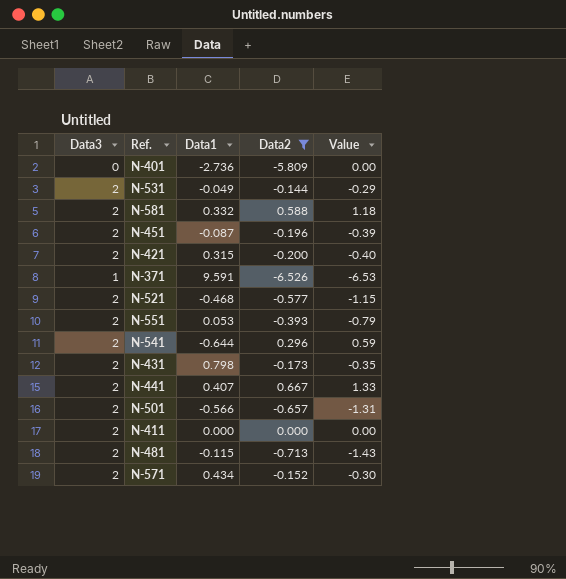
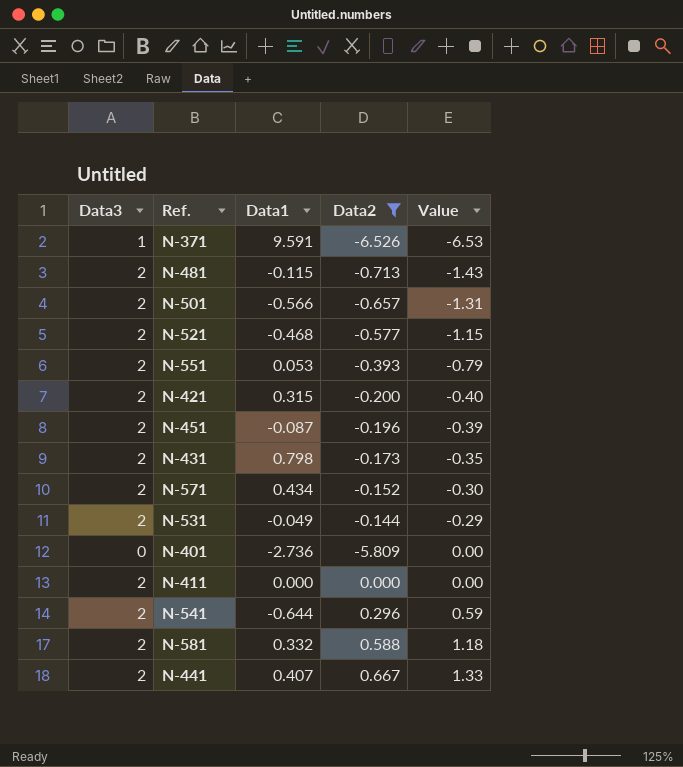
row order: none -> Value ascending

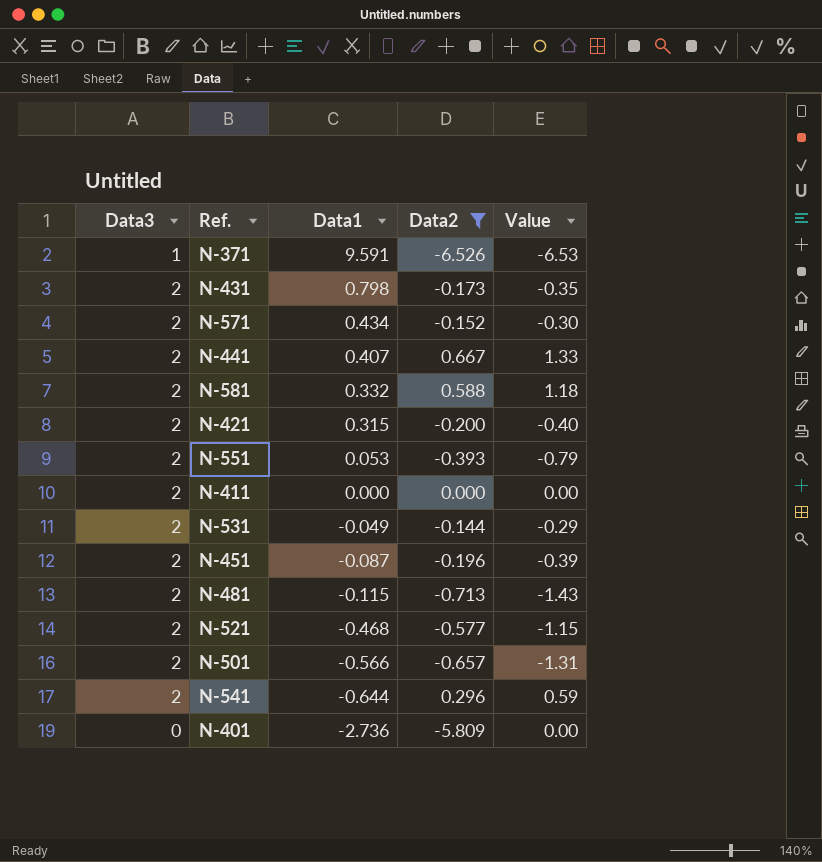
row order: Value ascending -> Data1 descending

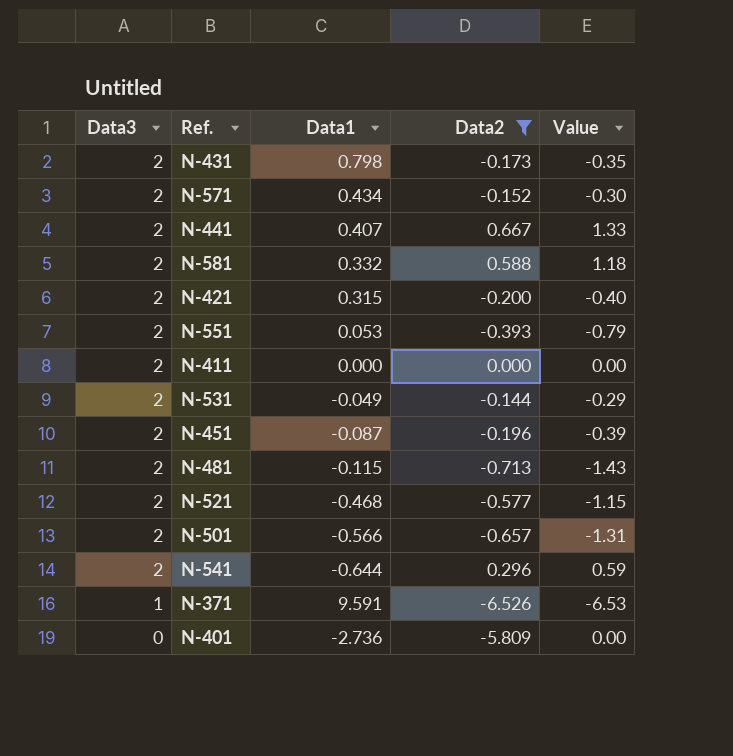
row order: Data1 descending -> Data3 descending

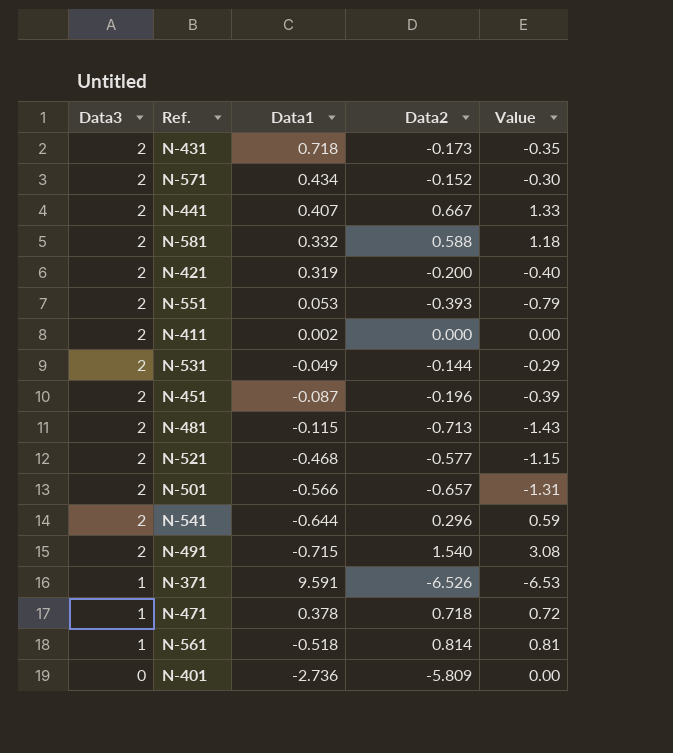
filter: Data2 <= 0.667 -> none
N-431 | Data1: 0.798 -> 0.718
N-421 | Data1: 0.315 -> 0.319
N-411 | Data1: 0.000 -> 0.002

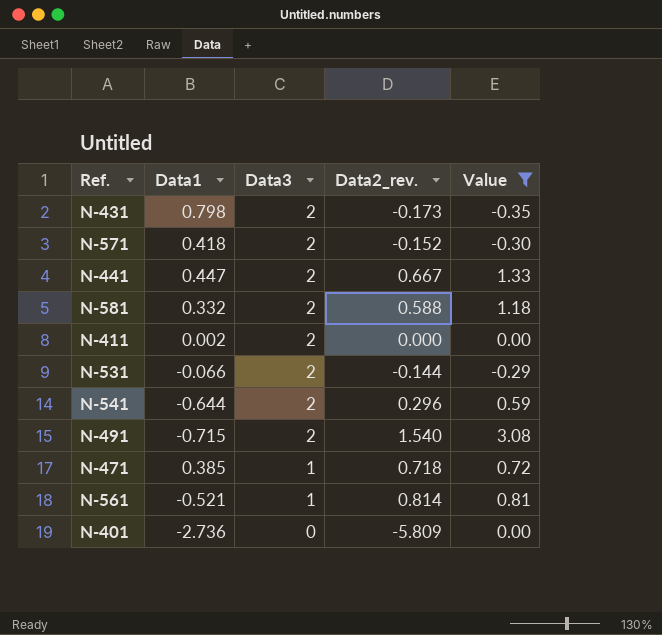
filter: none -> Value >= -0.35
column Data3 | position: 1 -> 3
column name: Data2 -> Data2_rev.
N-431 | Data1: 0.718 -> 0.798
N-571 | Data1: 0.434 -> 0.418
N-441 | Data1: 0.407 -> 0.447
N-531 | Data1: -0.049 -> -0.066
N-471 | Data1: 0.378 -> 0.385
N-561 | Data1: -0.518 -> -0.521

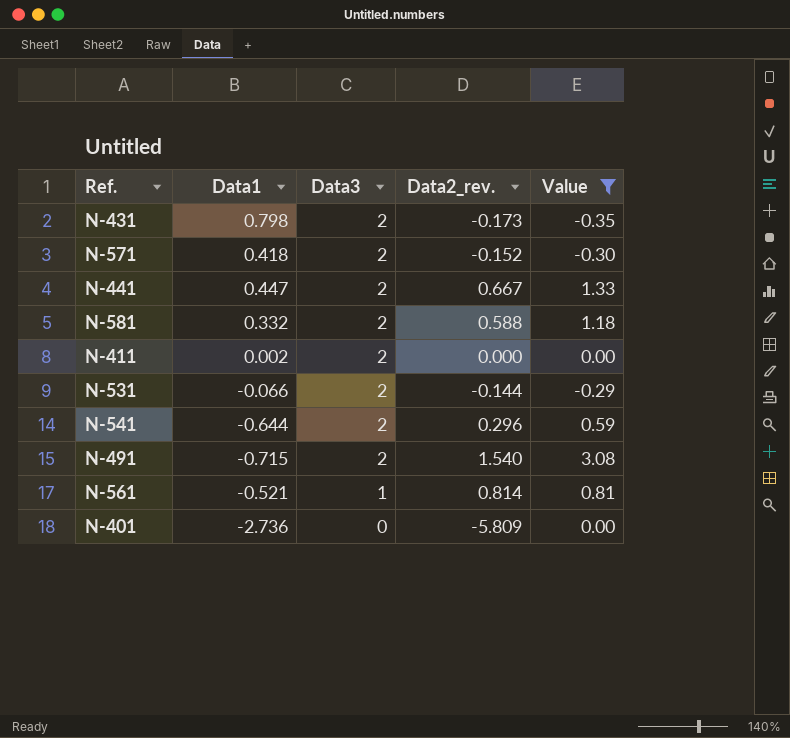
row N-471: 0.385 | 1 | 0.718 | 0.72 -> none

